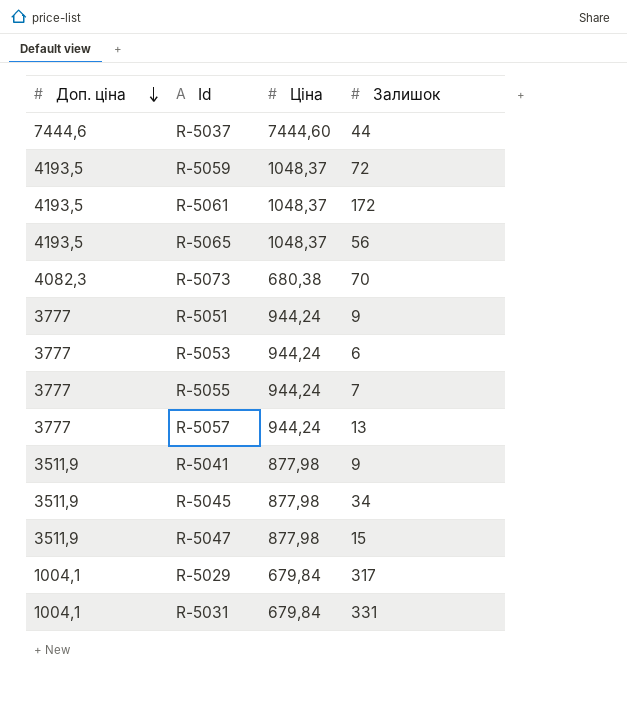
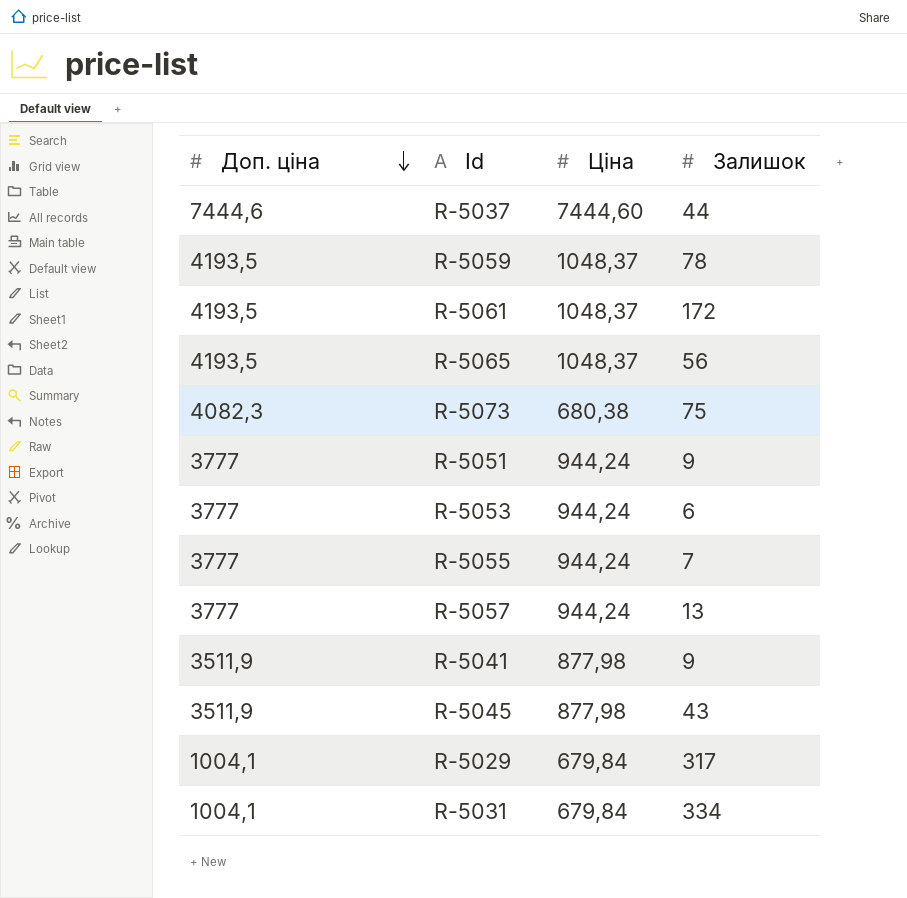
row R-5047: 3511,9 | 877,98 | 15 -> none
R-5059 | Залишок: 72 -> 78
R-5073 | Залишок: 70 -> 75
R-5045 | Залишок: 34 -> 43
R-5031 | Залишок: 331 -> 334

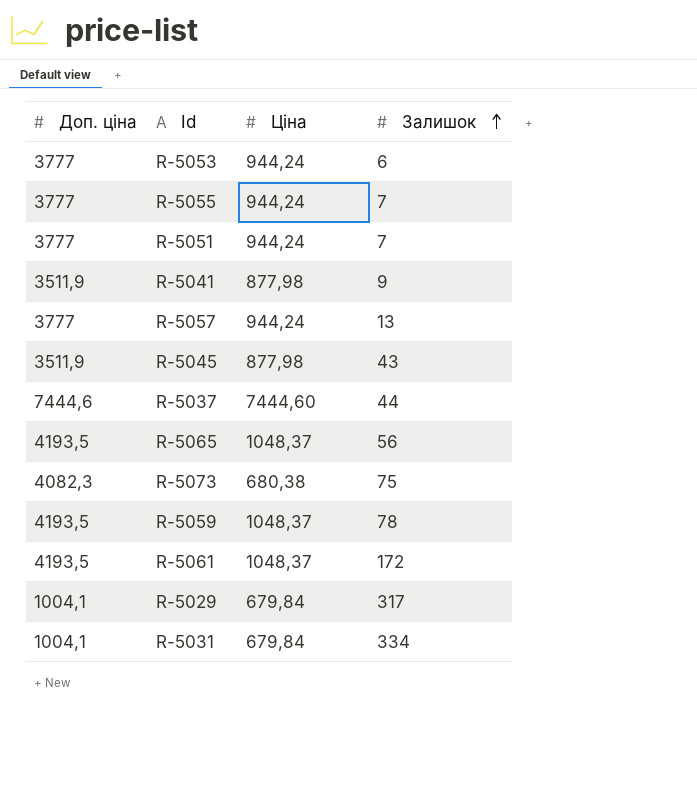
row order: Доп. ціна descending -> Залишок ascending
R-5051 | Залишок: 9 -> 7

